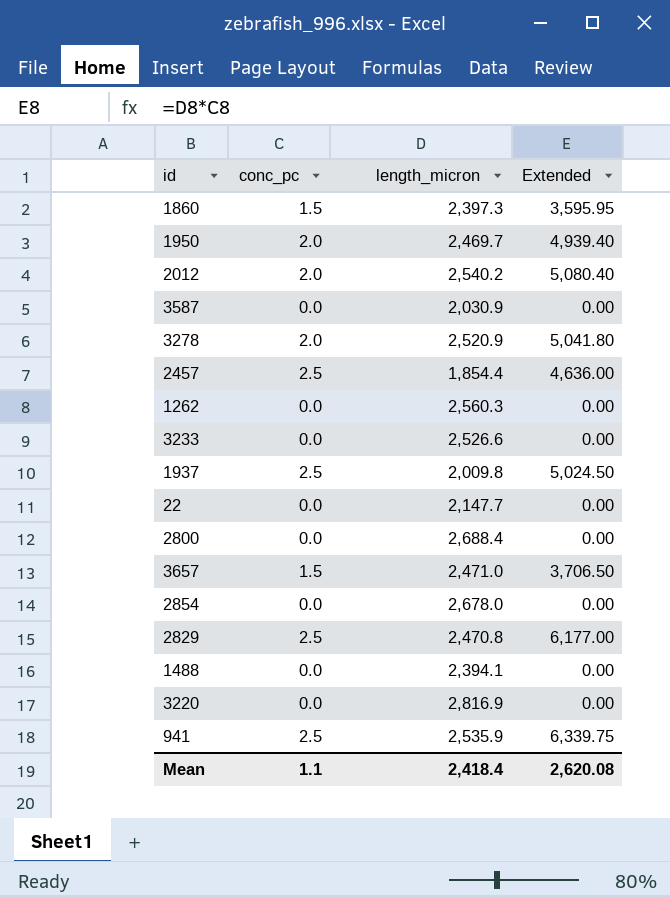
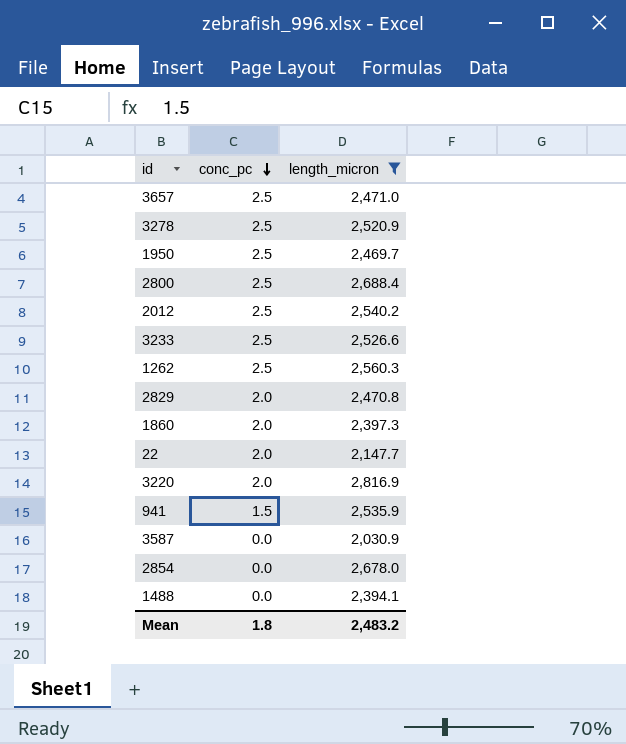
filter: none -> length_micron >= 2,030.9
row order: none -> conc_pc descending
column Extended | formula: [conc_pc] * [length_micron] -> none
3657 | conc_pc: 1.5 -> 2.5
3278 | conc_pc: 2.0 -> 2.5
1950 | conc_pc: 2.0 -> 2.5
2800 | conc_pc: 0.0 -> 2.5
2012 | conc_pc: 2.0 -> 2.5
3233 | conc_pc: 0.0 -> 2.5
1262 | conc_pc: 0.0 -> 2.5
2829 | conc_pc: 2.5 -> 2.0
1860 | conc_pc: 1.5 -> 2.0
22 | conc_pc: 0.0 -> 2.0
3220 | conc_pc: 0.0 -> 2.0
941 | conc_pc: 2.5 -> 1.5
Mean | conc_pc: 1.1 -> 1.8
Mean | length_micron: 2,418.4 -> 2,483.2

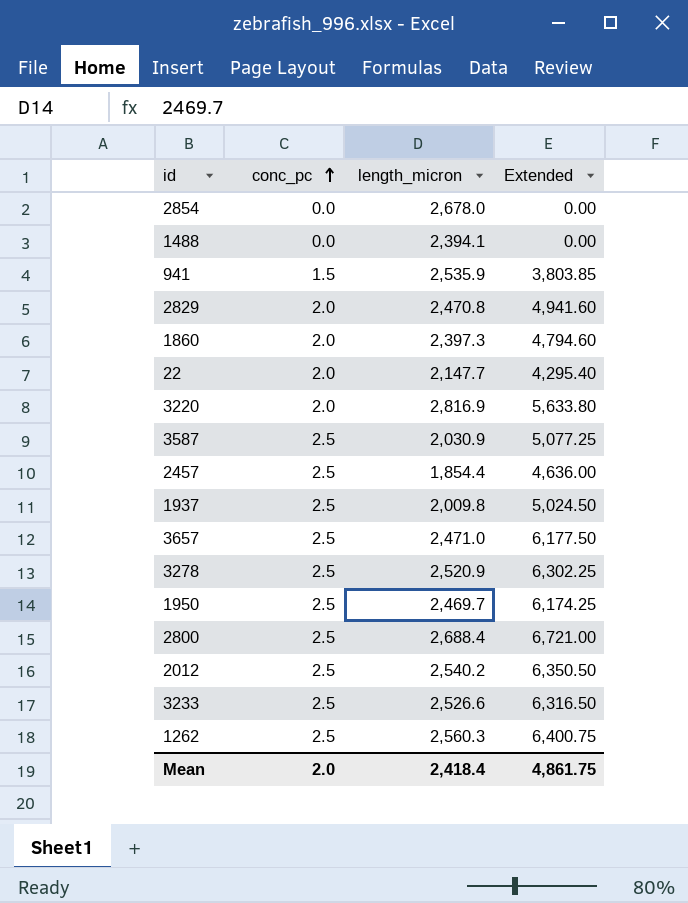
filter: length_micron >= 2,030.9 -> none
row order: conc_pc descending -> conc_pc ascending
column Extended | formula: none -> [conc_pc] * [length_micron]
3587 | conc_pc: 0.0 -> 2.5
Mean | conc_pc: 1.8 -> 2.0
Mean | length_micron: 2,483.2 -> 2,418.4

